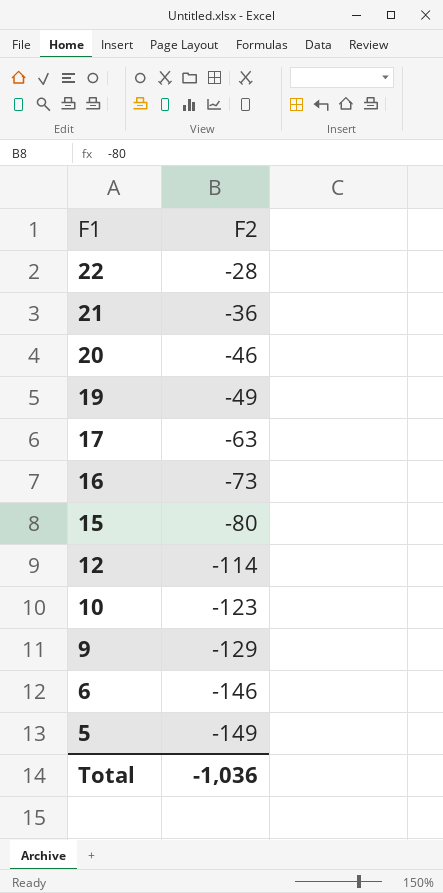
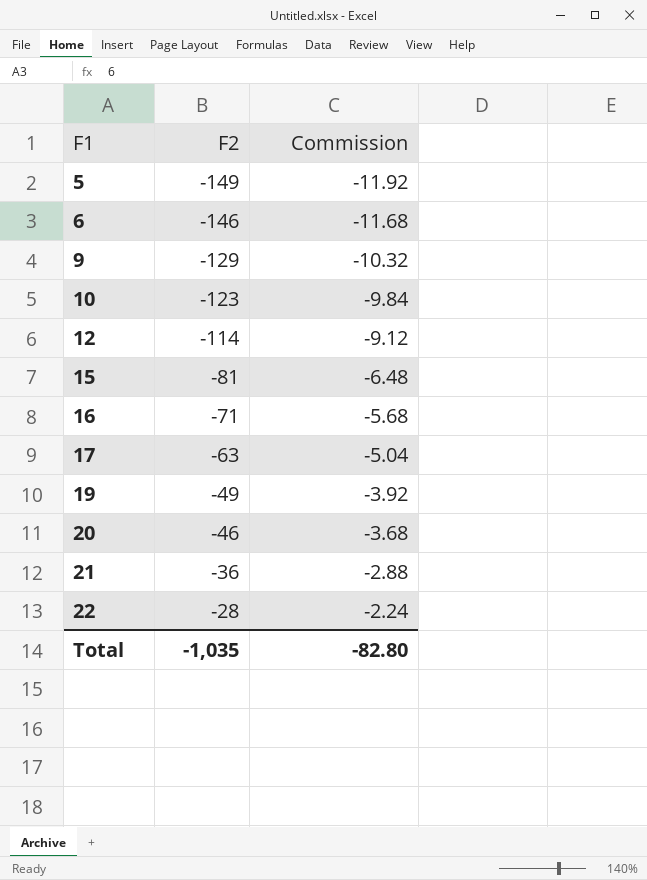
row order: F1 descending -> F1 ascending
column Commission | formula: none -> [F2] * 0.08
15 | F2: -80 -> -81
16 | F2: -73 -> -71
Total | F2: -1,036 -> -1,035

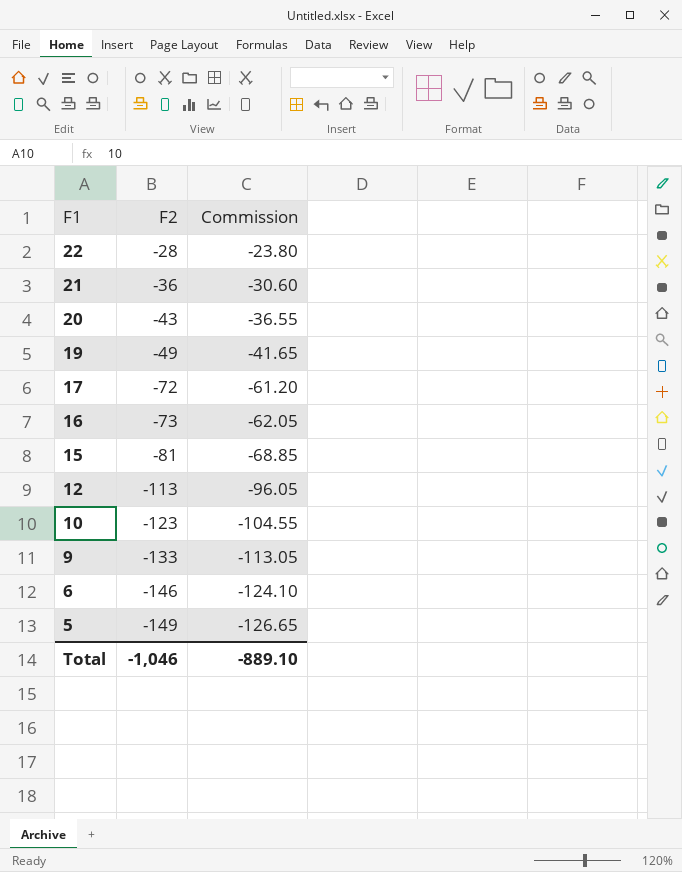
row order: F1 ascending -> F1 descending
column Commission | formula: [F2] * 0.08 -> [F2] * 0.85
20 | F2: -46 -> -43
17 | F2: -63 -> -72
16 | F2: -71 -> -73
12 | F2: -114 -> -113
9 | F2: -129 -> -133
Total | F2: -1,035 -> -1,046
Total | Commission: -82.80 -> -889.10

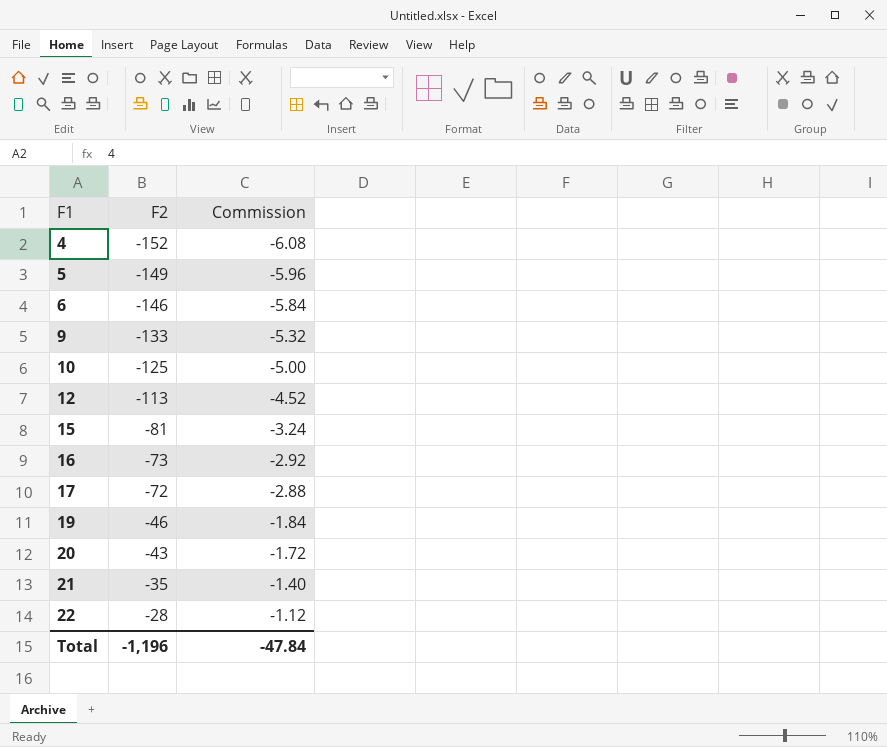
row order: F1 descending -> F1 ascending
column Commission | formula: [F2] * 0.85 -> [F2] * 0.04
row 4: none -> -152 | -6.08
10 | F2: -123 -> -125
19 | F2: -49 -> -46
21 | F2: -36 -> -35
Total | F2: -1,046 -> -1,196
Total | Commission: -889.10 -> -47.84

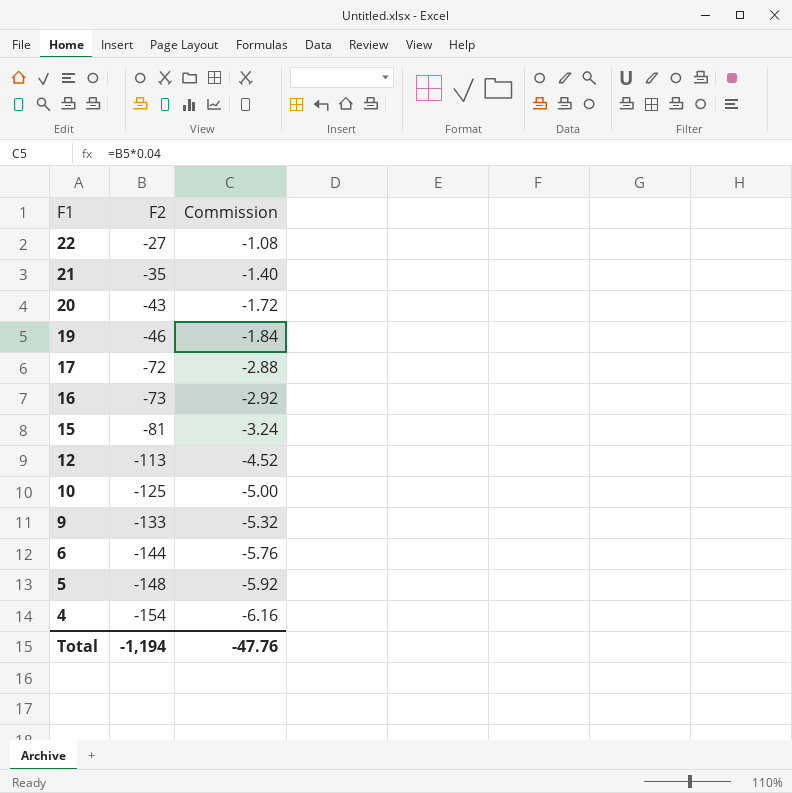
row order: F1 ascending -> F1 descending
22 | F2: -28 -> -27
22 | Commission: -1.12 -> -1.08
6 | F2: -146 -> -144
6 | Commission: -5.84 -> -5.76
5 | F2: -149 -> -148
5 | Commission: -5.96 -> -5.92
4 | F2: -152 -> -154
4 | Commission: -6.08 -> -6.16
Total | F2: -1,196 -> -1,194
Total | Commission: -47.84 -> -47.76

